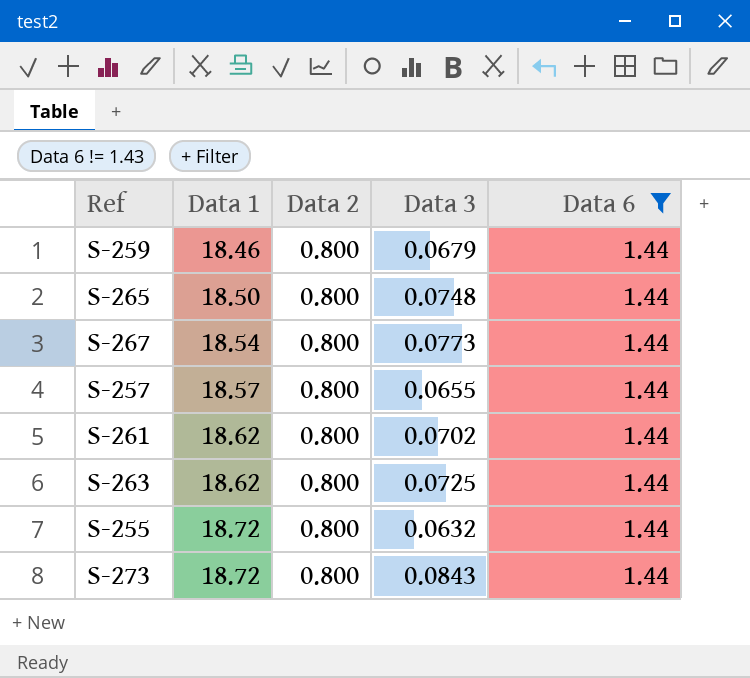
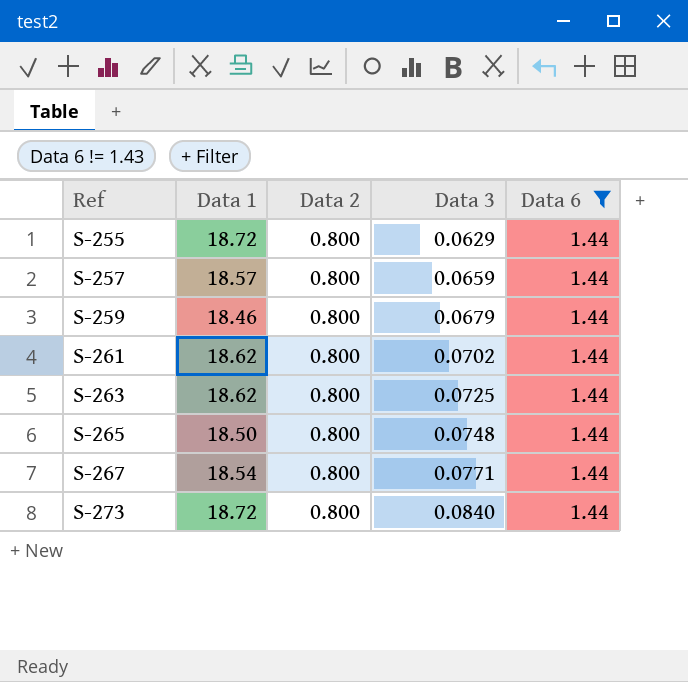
row order: Data 1 ascending -> Ref ascending
S-255 | Data 3: 0.0632 -> 0.0629
S-257 | Data 3: 0.0655 -> 0.0659
S-267 | Data 3: 0.0773 -> 0.0771
S-273 | Data 3: 0.0843 -> 0.0840

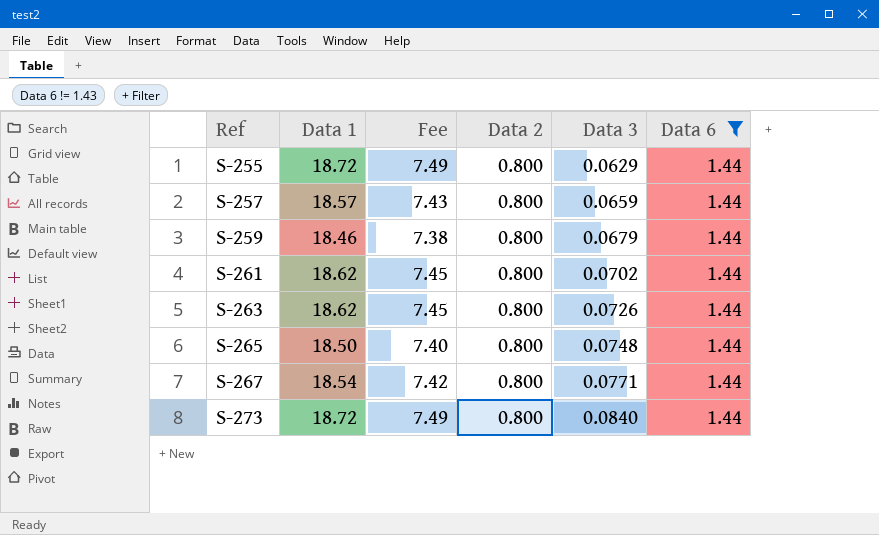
column Fee | formula: none -> [Data 1] * 0.4
S-263 | Data 3: 0.0725 -> 0.0726

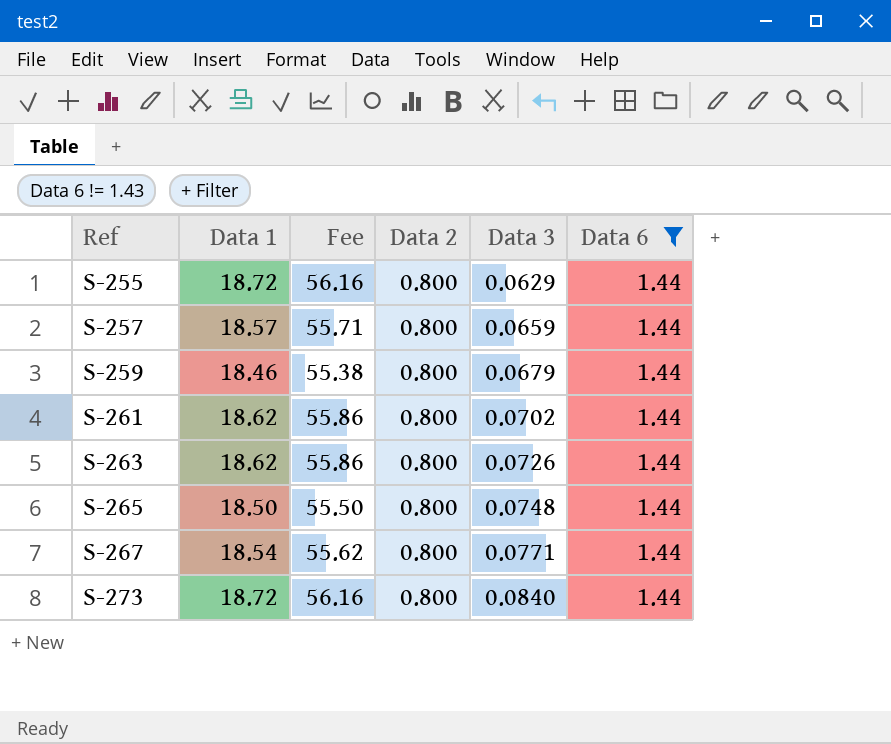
column Fee | formula: [Data 1] * 0.4 -> [Data 1] * 3

